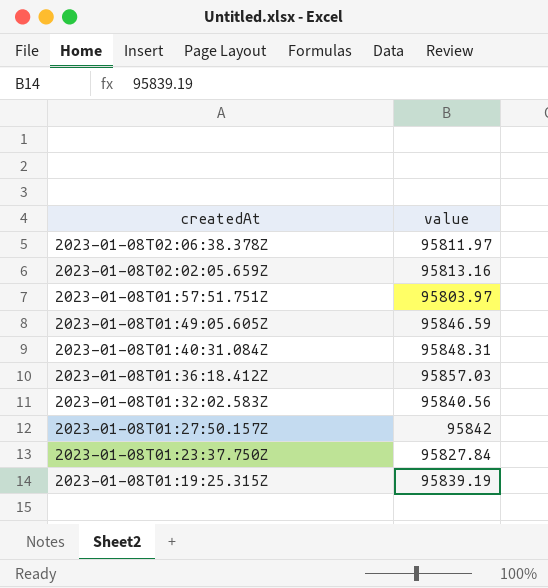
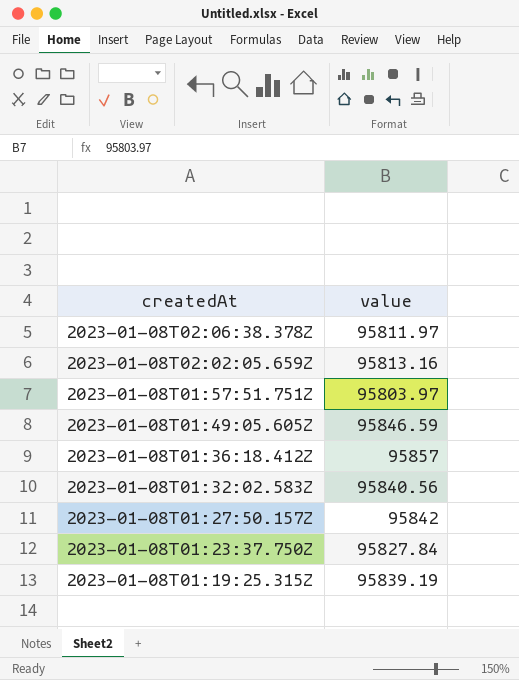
row 2023-01-08T01:40:31.084Z: 95848.31 -> none
2023-01-08T01:36:18.412Z | value: 95857.03 -> 95857

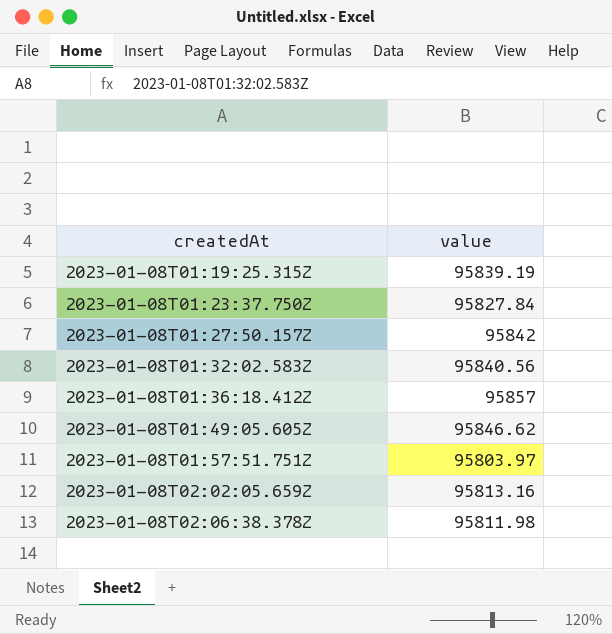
row order: createdAt descending -> createdAt ascending
2023-01-08T01:49:05.605Z | value: 95846.59 -> 95846.62
2023-01-08T02:06:38.378Z | value: 95811.97 -> 95811.98

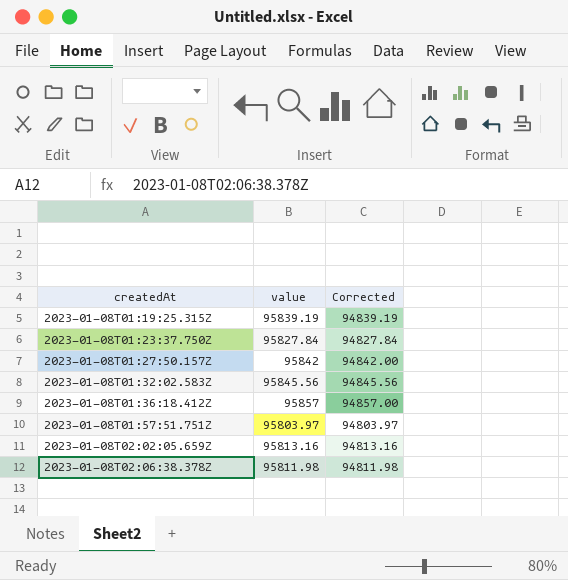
column Corrected | formula: none -> [value] - 1000
row 2023-01-08T01:49:05.605Z: 95846.62 -> none
2023-01-08T01:32:02.583Z | value: 95840.56 -> 95845.56

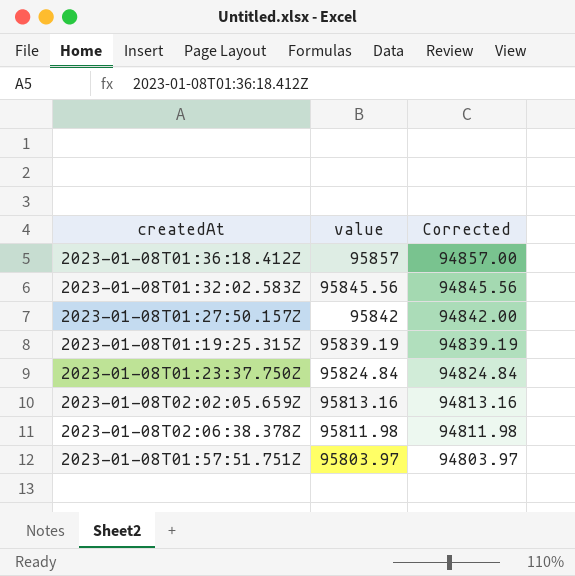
row order: createdAt ascending -> value descending
2023-01-08T01:23:37.750Z | value: 95827.84 -> 95824.84
2023-01-08T01:23:37.750Z | Corrected: 94827.84 -> 94824.84

